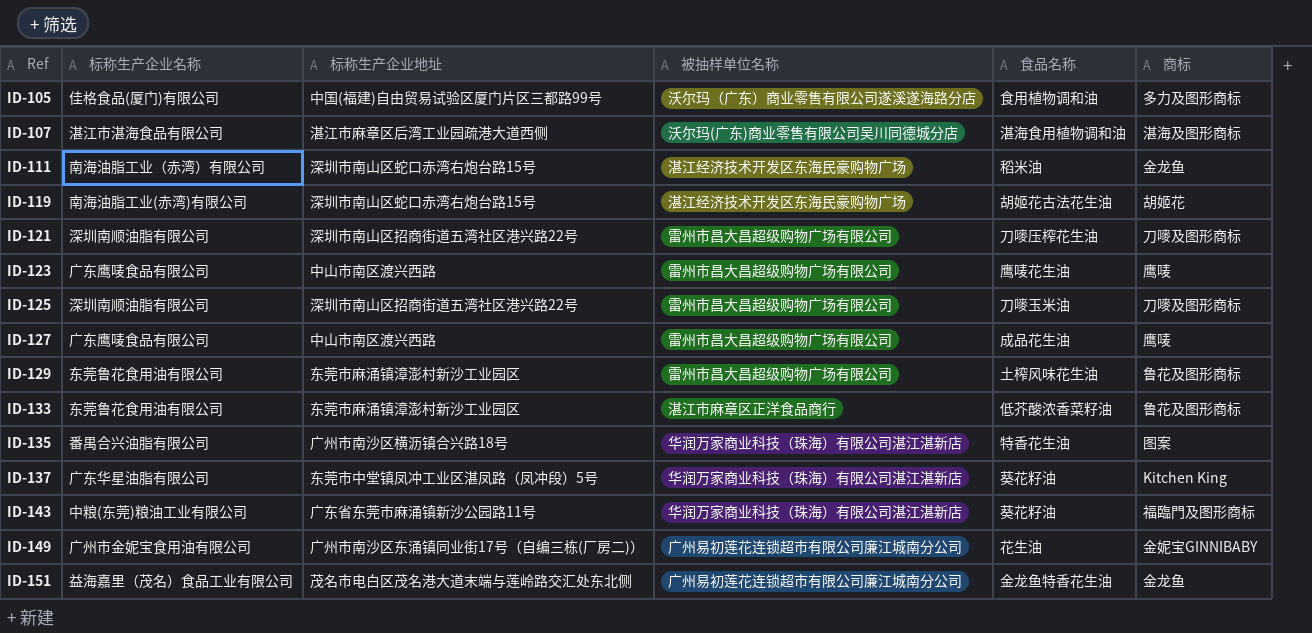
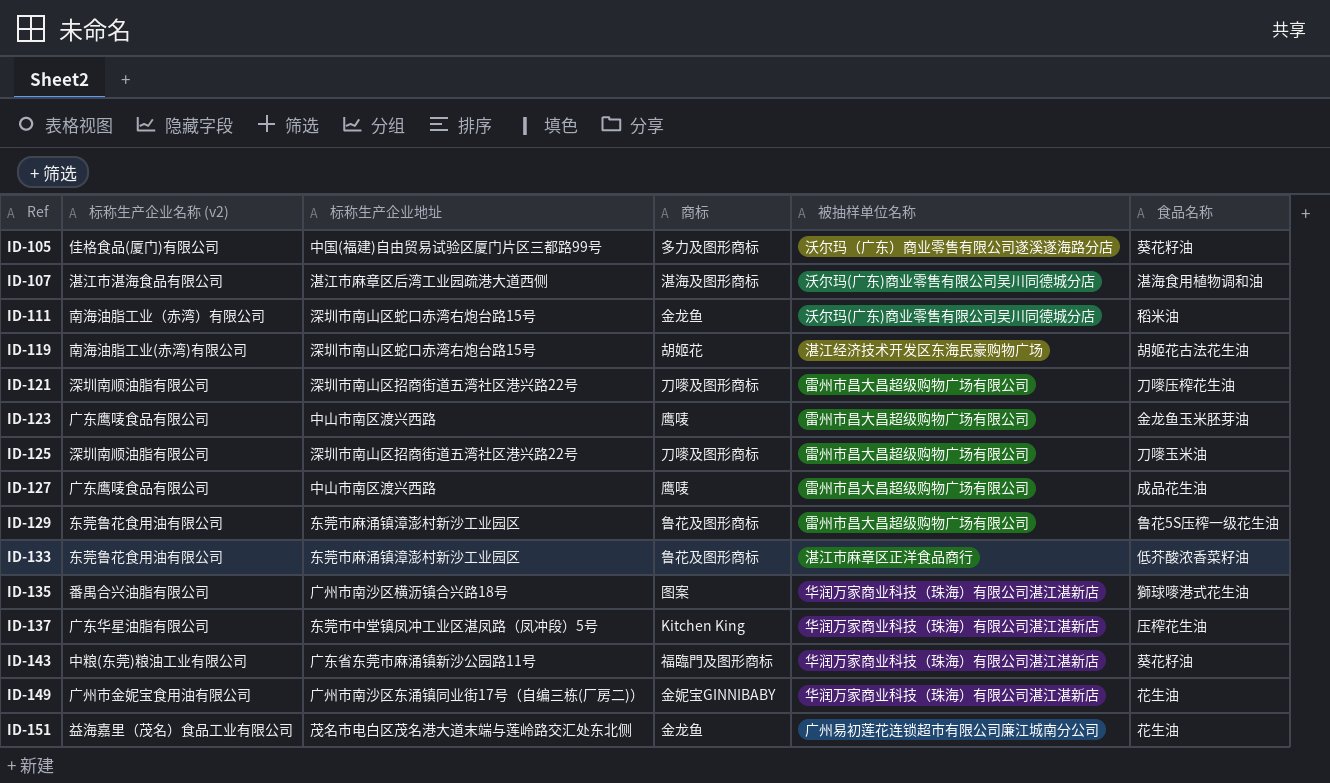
column name: 标称生产企业名称 -> 标称生产企业名称 (v2)
column 商标 | position: 6 -> 4
ID-105 | 食品名称: 食用植物调和油 -> 葵花籽油
ID-111 | 被抽样单位名称: 湛江经济技术开发区东海民豪购物广场 -> 沃尔玛(广东)商业零售有限公司吴川同德城分店
ID-123 | 食品名称: 鹰唛花生油 -> 金龙鱼玉米胚芽油
ID-129 | 食品名称: 土榨风味花生油 -> 鲁花5S压榨一级花生油
ID-135 | 食品名称: 特香花生油 -> 獅球嘜港式花生油
ID-137 | 食品名称: 葵花籽油 -> 压榨花生油
ID-149 | 被抽样单位名称: 广州易初莲花连锁超市有限公司廉江城南分公司 -> 华润万家商业科技（珠海）有限公司湛江湛新店
ID-151 | 食品名称: 金龙鱼特香花生油 -> 花生油

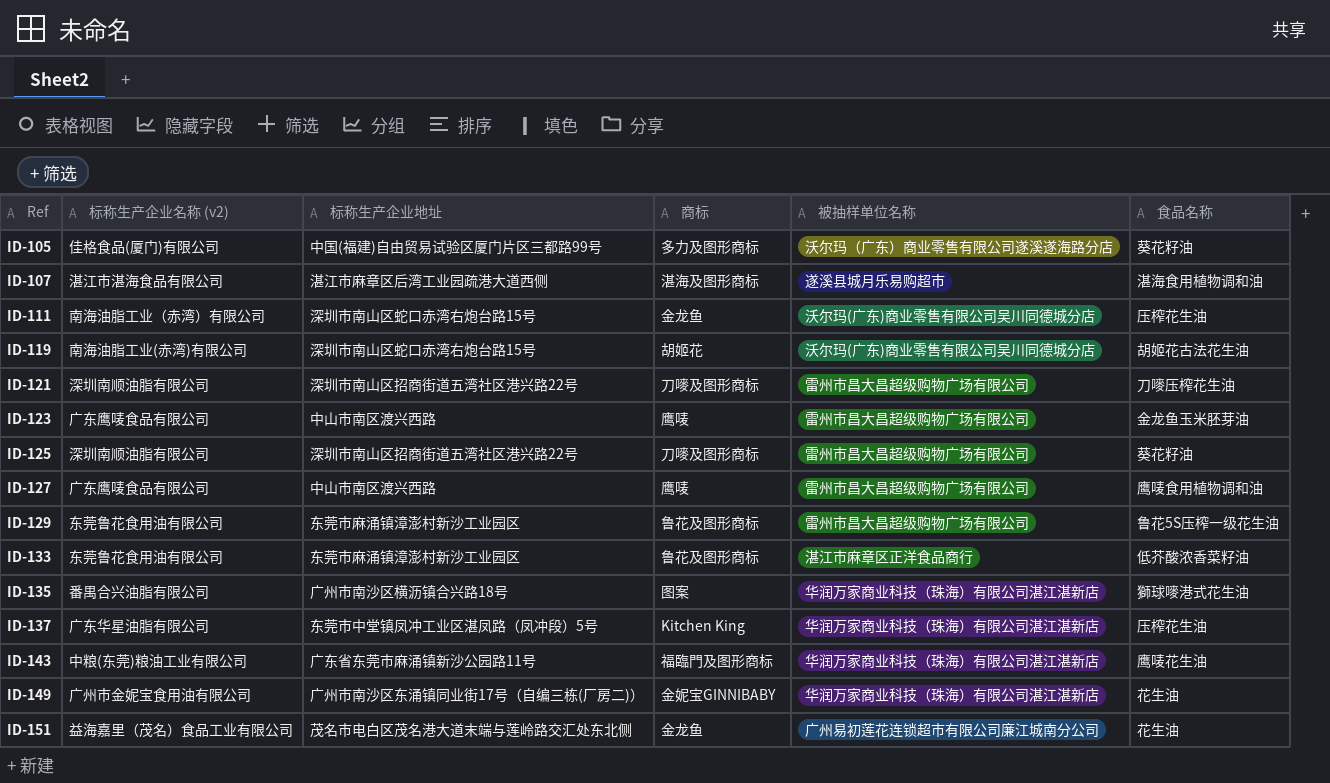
ID-107 | 被抽样单位名称: 沃尔玛(广东)商业零售有限公司吴川同德城分店 -> 遂溪县城月乐易购超市
ID-111 | 食品名称: 稻米油 -> 压榨花生油
ID-119 | 被抽样单位名称: 湛江经济技术开发区东海民豪购物广场 -> 沃尔玛(广东)商业零售有限公司吴川同德城分店
ID-125 | 食品名称: 刀嘜玉米油 -> 葵花籽油
ID-127 | 食品名称: 成品花生油 -> 鹰唛食用植物调和油
ID-143 | 食品名称: 葵花籽油 -> 鹰唛花生油

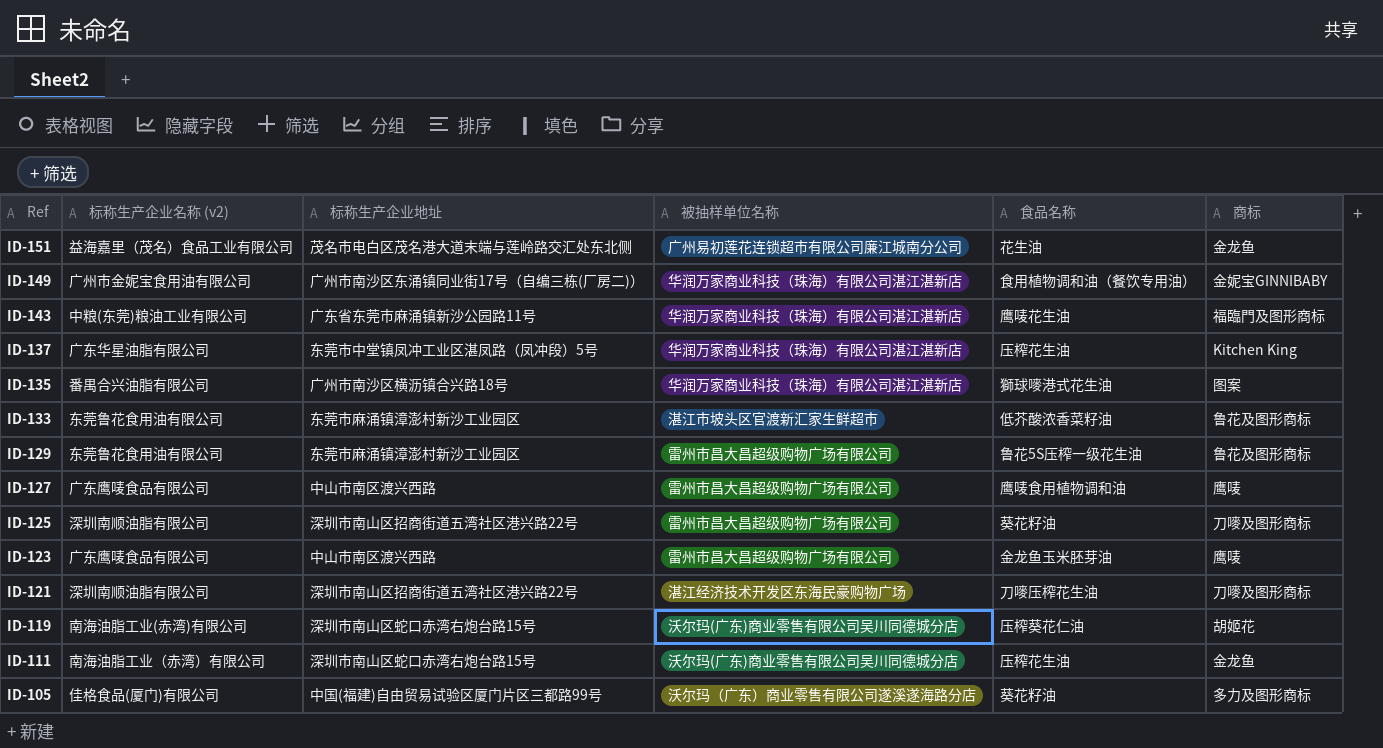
row order: Ref ascending -> Ref descending
column 商标 | position: 4 -> 6
row ID-107: 湛江市湛海食品有限公司 | 湛江市麻章区后湾工业园疏港大道西侧 | 湛海及图形商标 | 遂溪县城月乐易购超市 | 湛海食用植物调和油 -> none
ID-149 | 食品名称: 花生油 -> 食用植物调和油（餐饮专用油）
ID-133 | 被抽样单位名称: 湛江市麻章区正洋食品商行 -> 湛江市坡头区官渡新汇家生鲜超市
ID-121 | 被抽样单位名称: 雷州市昌大昌超级购物广场有限公司 -> 湛江经济技术开发区东海民豪购物广场
ID-119 | 食品名称: 胡姬花古法花生油 -> 压榨葵花仁油

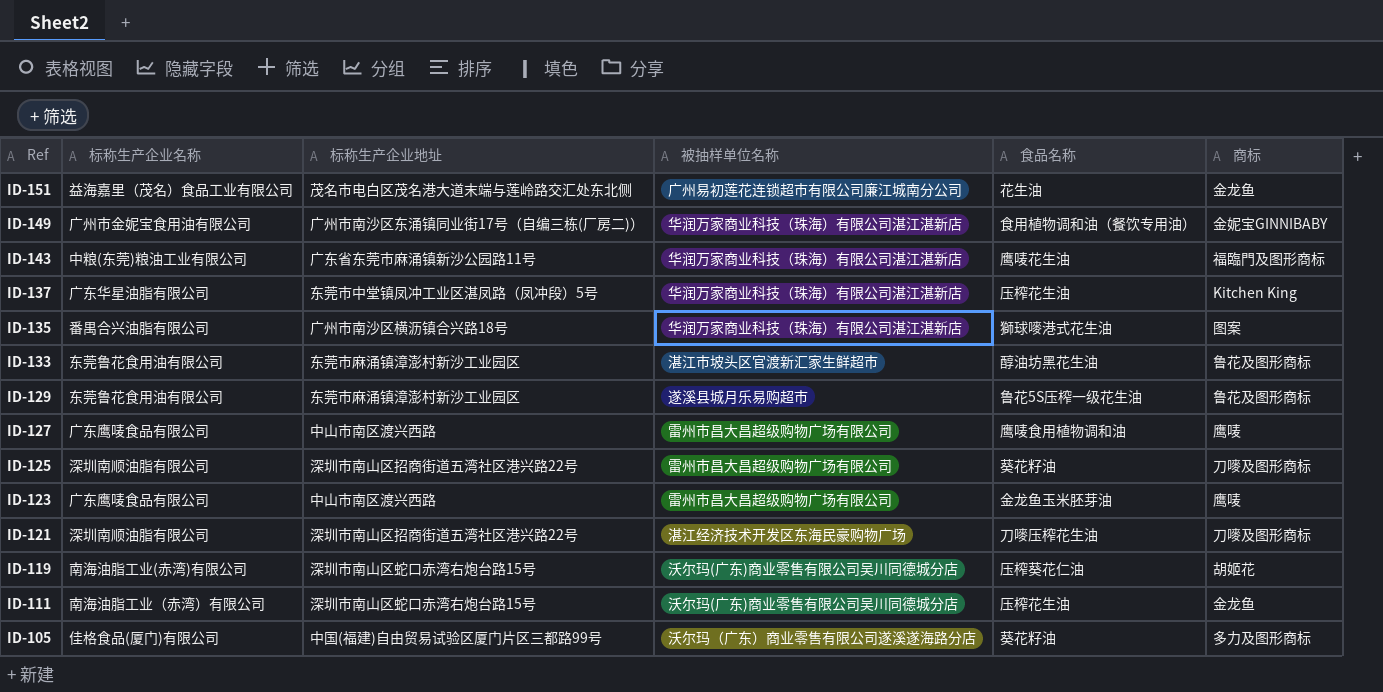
column name: 标称生产企业名称 (v2) -> 标称生产企业名称
ID-133 | 食品名称: 低芥酸浓香菜籽油 -> 醇油坊黑花生油
ID-129 | 被抽样单位名称: 雷州市昌大昌超级购物广场有限公司 -> 遂溪县城月乐易购超市

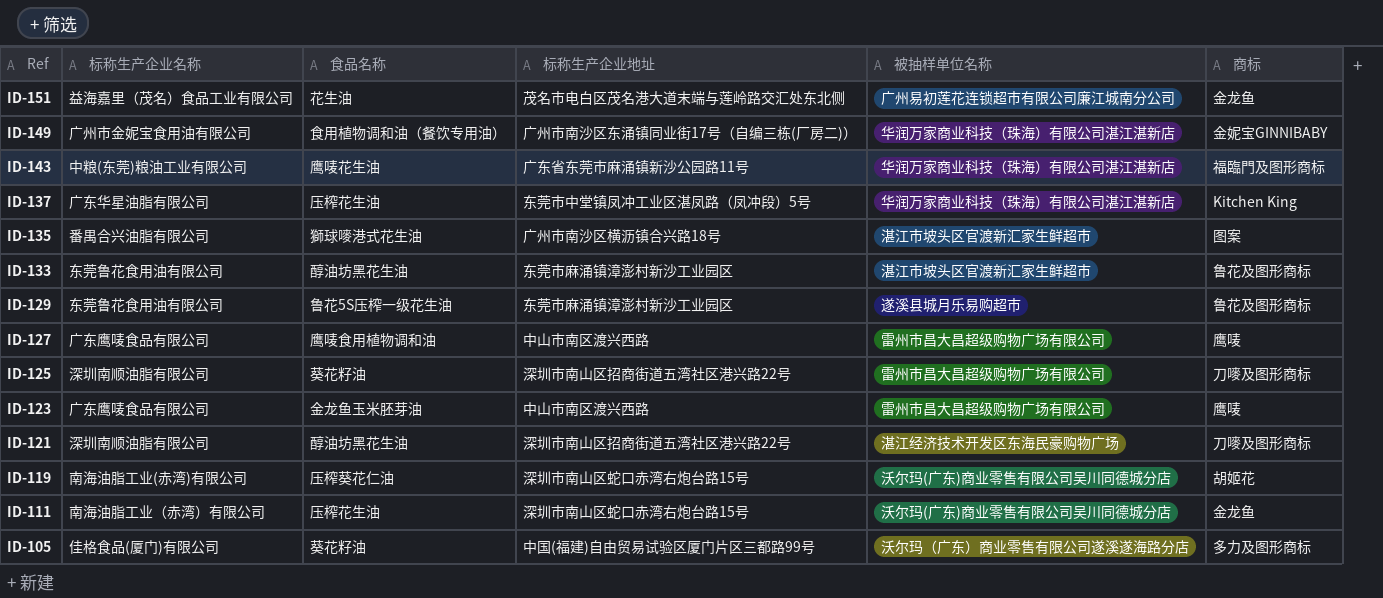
column 食品名称 | position: 5 -> 3
ID-135 | 被抽样单位名称: 华润万家商业科技（珠海）有限公司湛江湛新店 -> 湛江市坡头区官渡新汇家生鲜超市
ID-121 | 食品名称: 刀嘜压榨花生油 -> 醇油坊黑花生油

